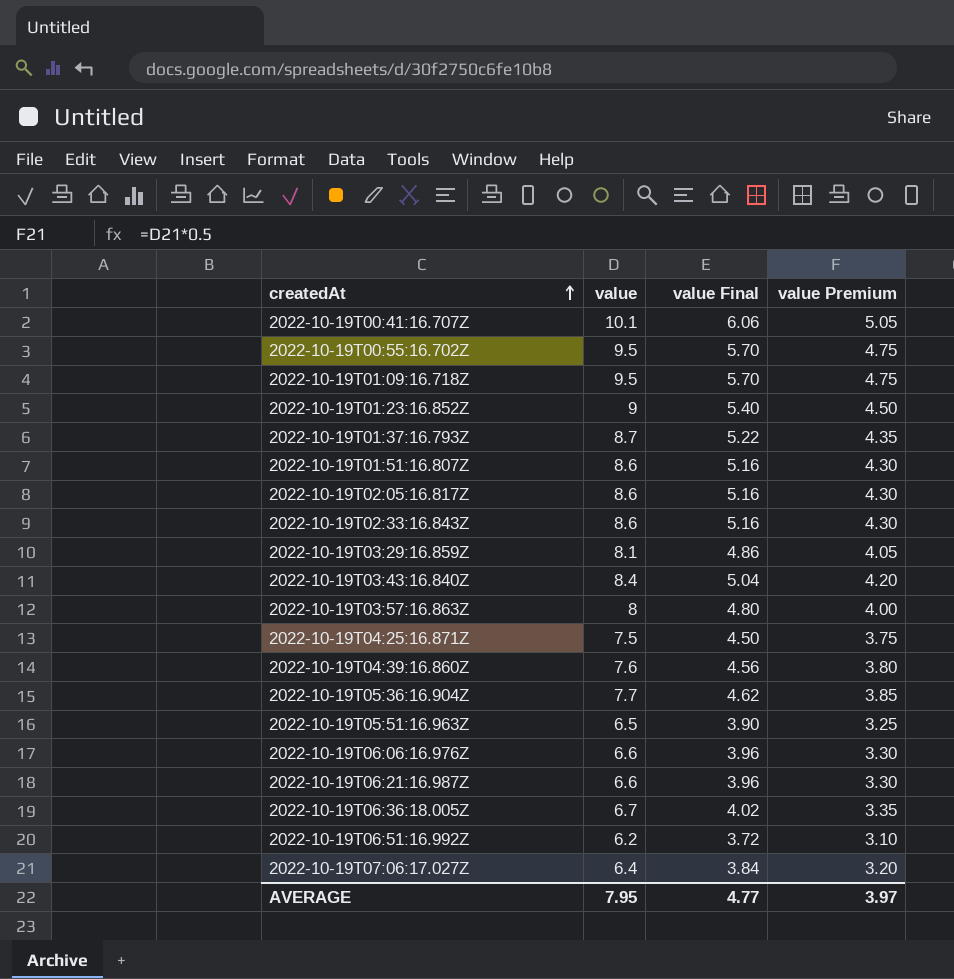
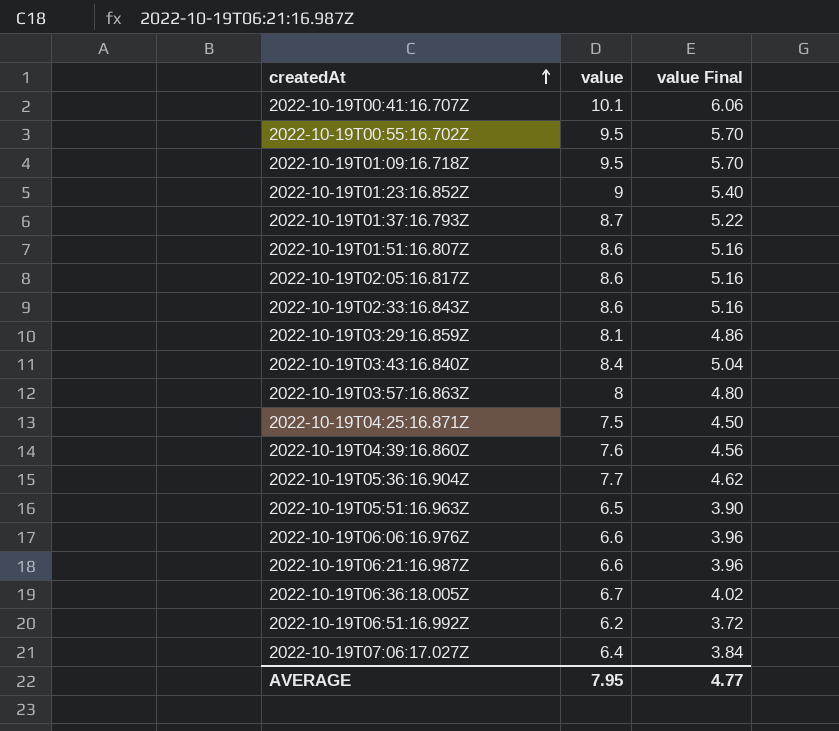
column value Premium | formula: [value] * 0.5 -> none

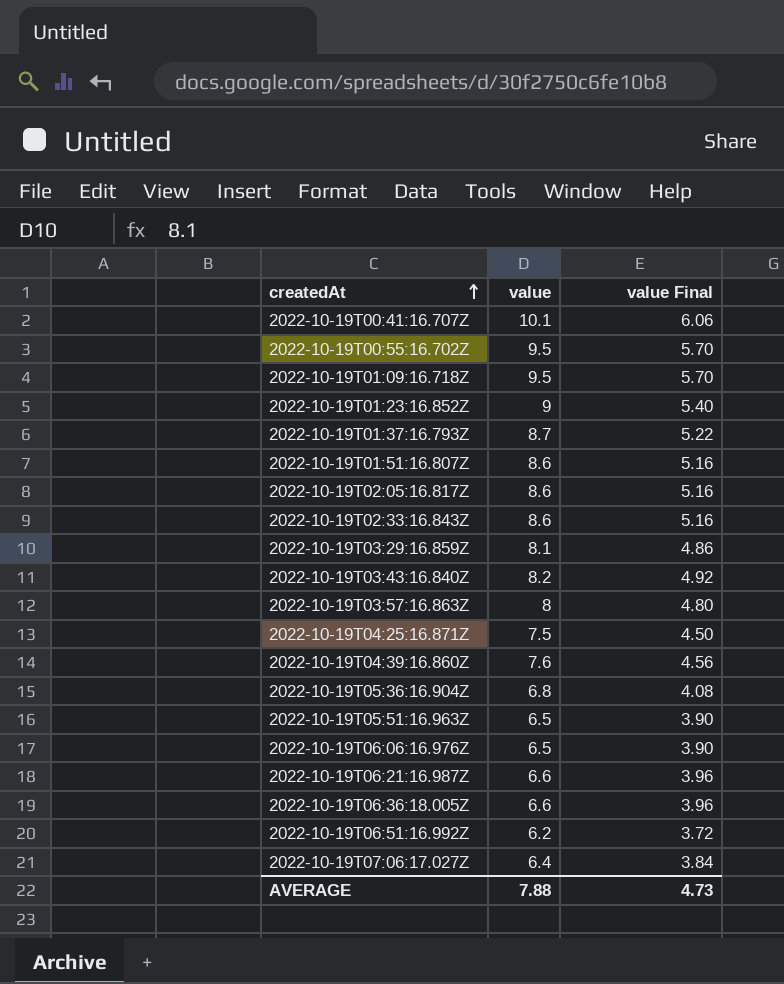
2022-10-19T03:43:16.840Z | value: 8.4 -> 8.2
2022-10-19T03:43:16.840Z | value Final: 5.04 -> 4.92
2022-10-19T05:36:16.904Z | value: 7.7 -> 6.8
2022-10-19T05:36:16.904Z | value Final: 4.62 -> 4.08
2022-10-19T06:06:16.976Z | value: 6.6 -> 6.5
2022-10-19T06:06:16.976Z | value Final: 3.96 -> 3.90
2022-10-19T06:36:18.005Z | value: 6.7 -> 6.6
2022-10-19T06:36:18.005Z | value Final: 4.02 -> 3.96
AVERAGE | value: 7.95 -> 7.88
AVERAGE | value Final: 4.77 -> 4.73

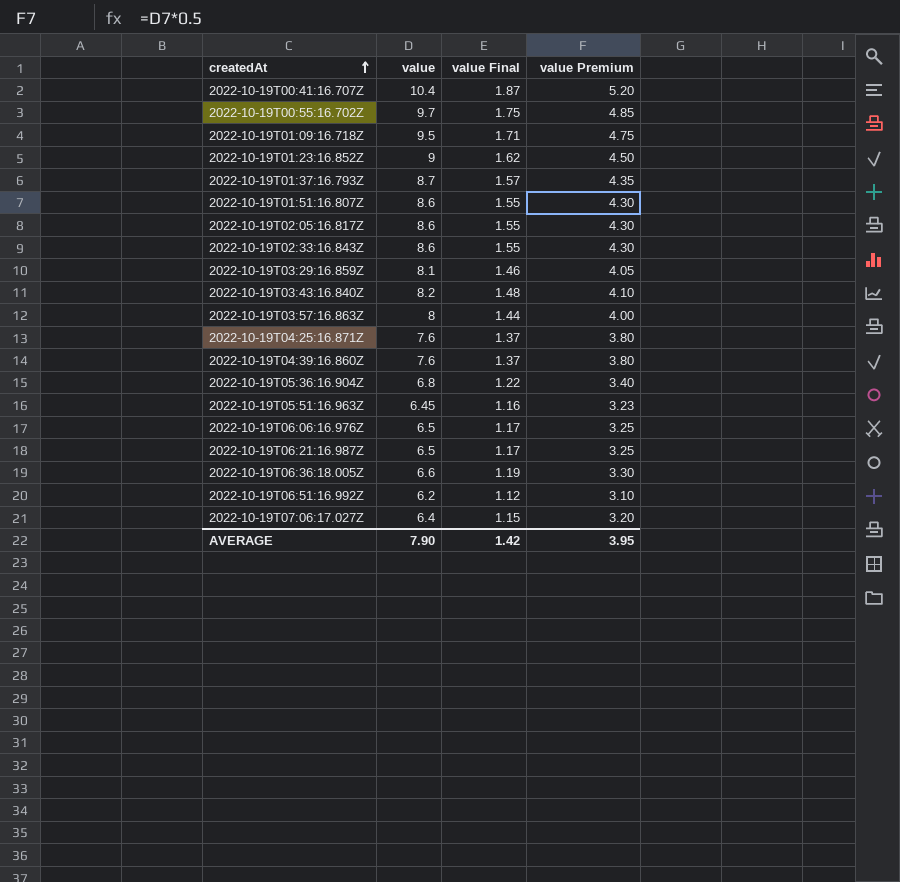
column value Final | formula: [value] * 0.6 -> [value] * 0.18
column value Premium | formula: none -> [value] * 0.5
2022-10-19T00:41:16.707Z | value: 10.1 -> 10.4
2022-10-19T00:55:16.702Z | value: 9.5 -> 9.7
2022-10-19T04:25:16.871Z | value: 7.5 -> 7.6
2022-10-19T05:51:16.963Z | value: 6.5 -> 6.45
2022-10-19T06:21:16.987Z | value: 6.6 -> 6.5
AVERAGE | value: 7.88 -> 7.90
AVERAGE | value Final: 4.73 -> 1.42

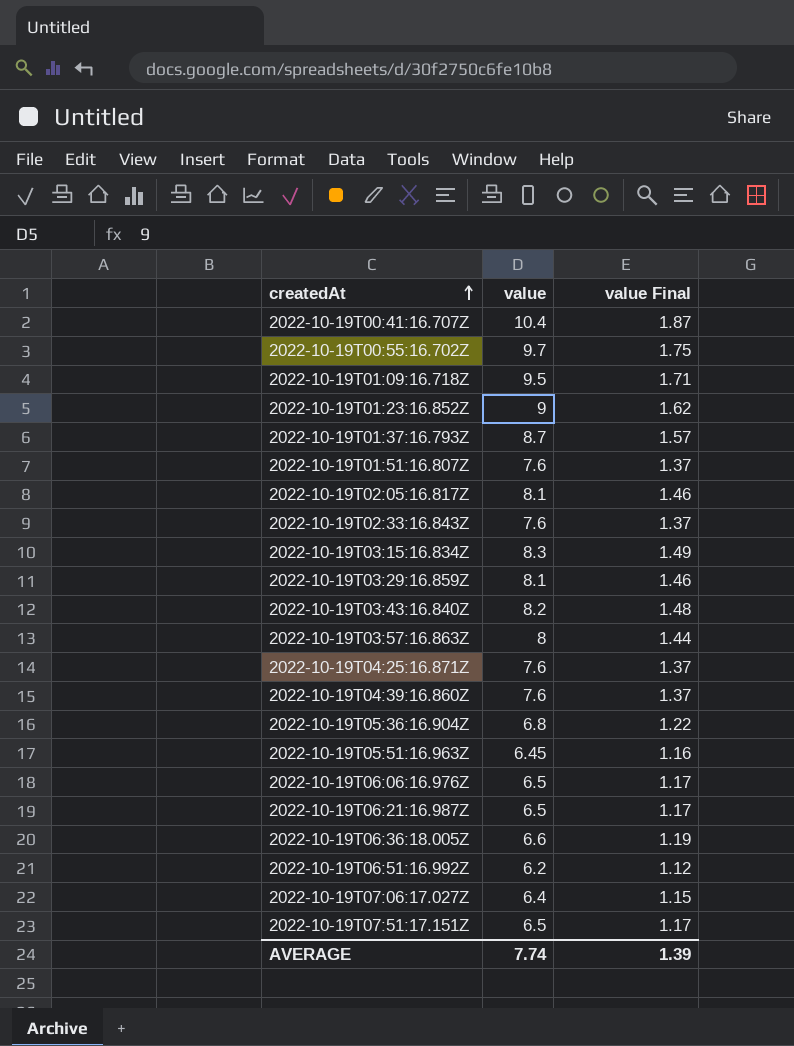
column value Premium | formula: [value] * 0.5 -> none
2022-10-19T01:51:16.807Z | value: 8.6 -> 7.6
2022-10-19T01:51:16.807Z | value Final: 1.55 -> 1.37
2022-10-19T02:05:16.817Z | value: 8.6 -> 8.1
2022-10-19T02:05:16.817Z | value Final: 1.55 -> 1.46
2022-10-19T02:33:16.843Z | value: 8.6 -> 7.6
2022-10-19T02:33:16.843Z | value Final: 1.55 -> 1.37
row 2022-10-19T03:15:16.834Z: none -> 8.3 | 1.49
row 2022-10-19T07:51:17.151Z: none -> 6.5 | 1.17
AVERAGE | value: 7.90 -> 7.74
AVERAGE | value Final: 1.42 -> 1.39

